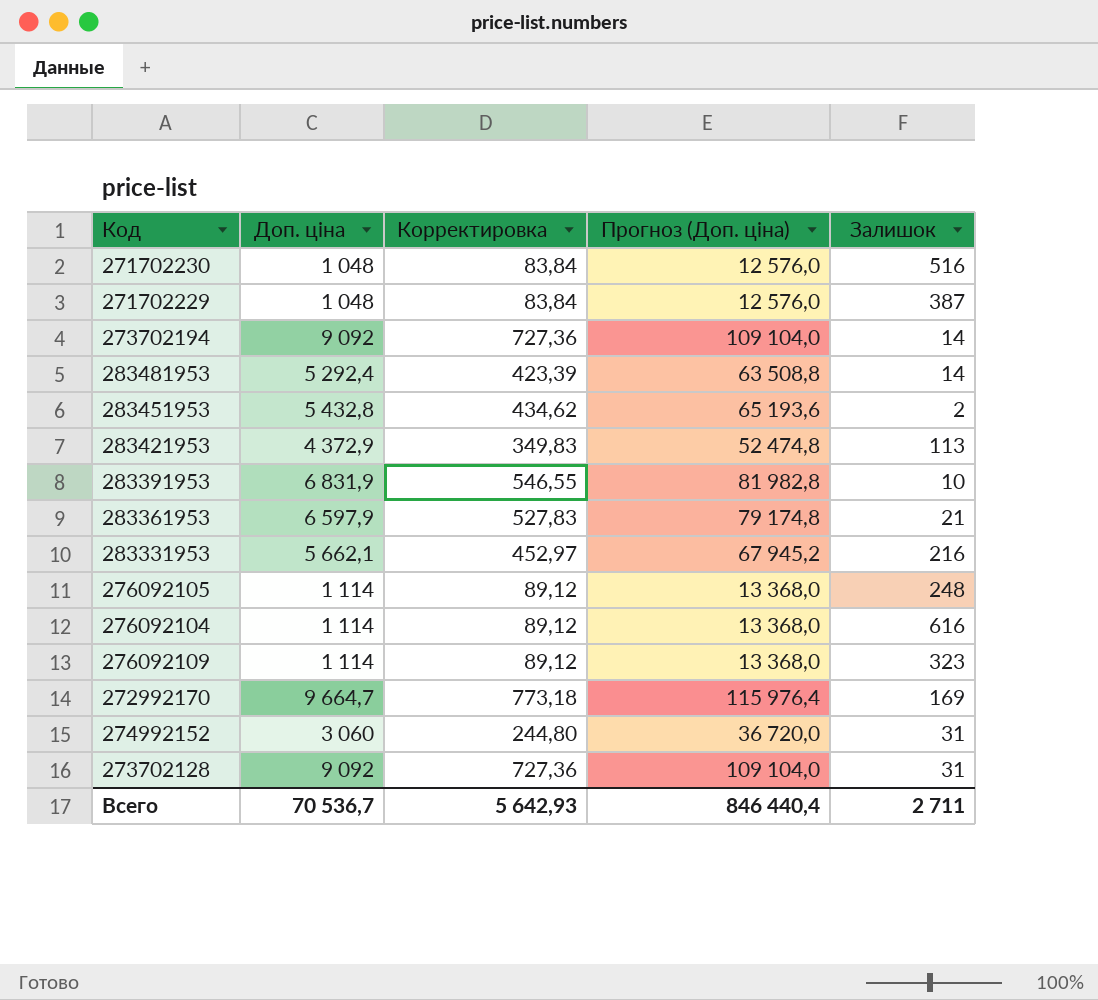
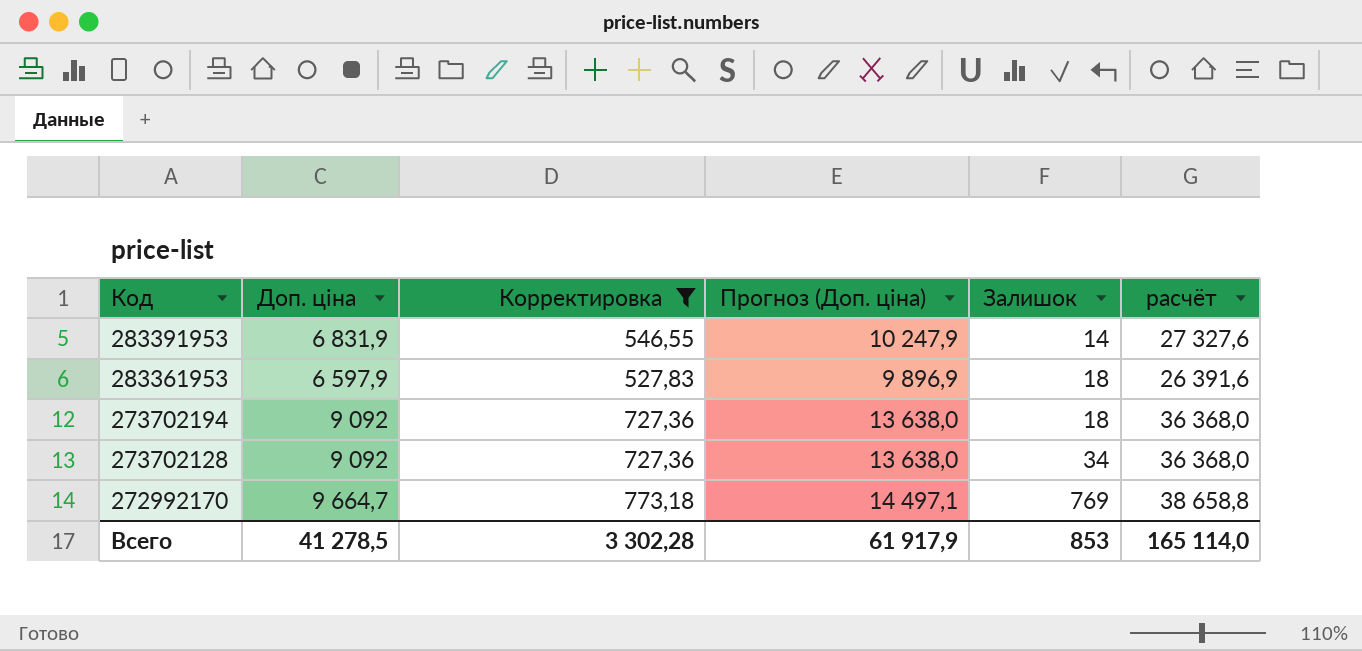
filter: none -> Корректировка >= 527,83
row order: none -> Код descending
column Прогноз (Доп. ціна) | formula: [Доп. ціна] * 12 -> [Доп. ціна] * 1,5
column расчёт | formula: none -> [Доп. ціна] * 4
283391953 | Залишок: 10 -> 14
283361953 | Залишок: 21 -> 18
273702194 | Залишок: 14 -> 18
273702128 | Залишок: 31 -> 34
272992170 | Залишок: 169 -> 769
Всего | Доп. ціна: 70 536,7 -> 41 278,5
Всего | Корректировка: 5 642,93 -> 3 302,28
Всего | Прогноз (Доп. ціна): 846 440,4 -> 61 917,9
Всего | Залишок: 2 711 -> 853

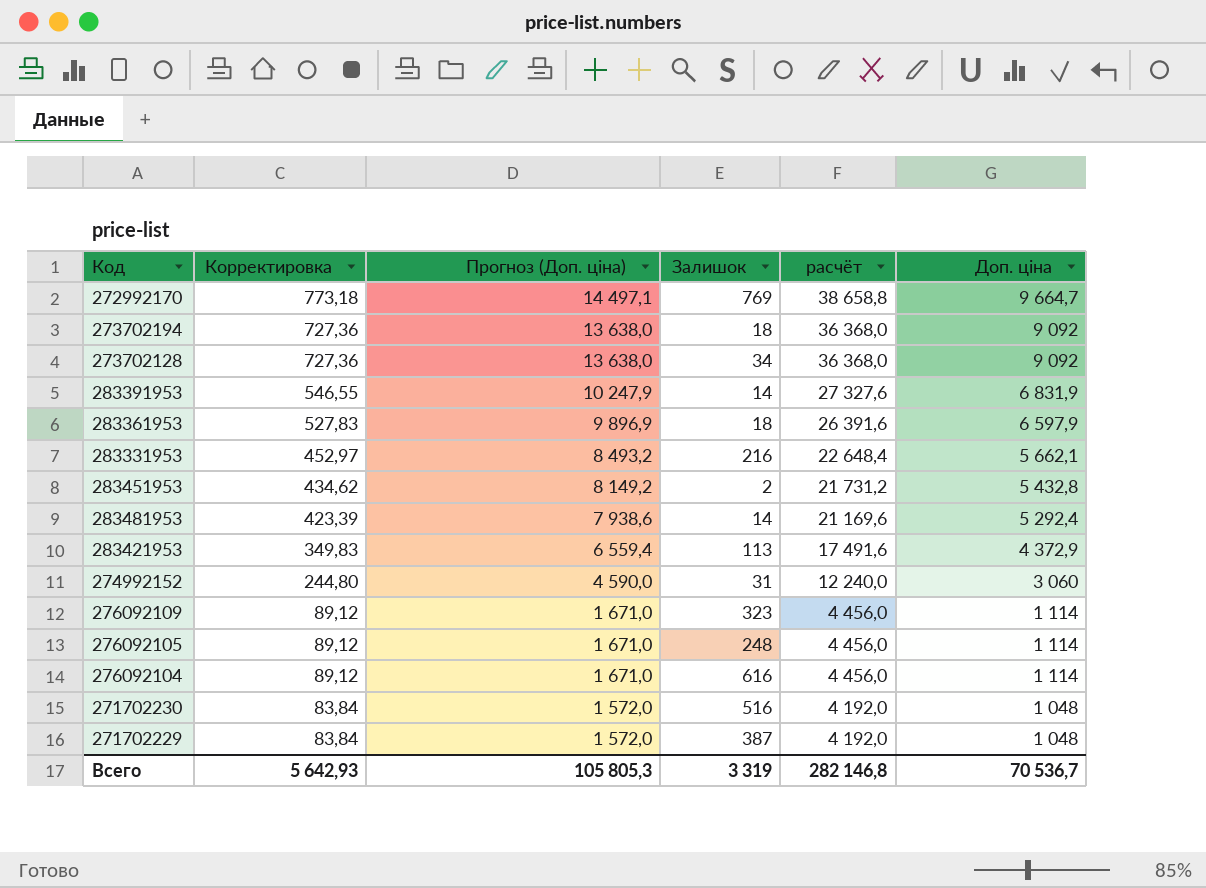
filter: Корректировка >= 527,83 -> none
row order: Код descending -> Корректировка descending
column Доп. ціна | position: 2 -> 6
Всего | Корректировка: 3 302,28 -> 5 642,93
Всего | Прогноз (Доп. ціна): 61 917,9 -> 105 805,3
Всего | Залишок: 853 -> 3 319
Всего | расчёт: 165 114,0 -> 282 146,8
Всего | Доп. ціна: 41 278,5 -> 70 536,7

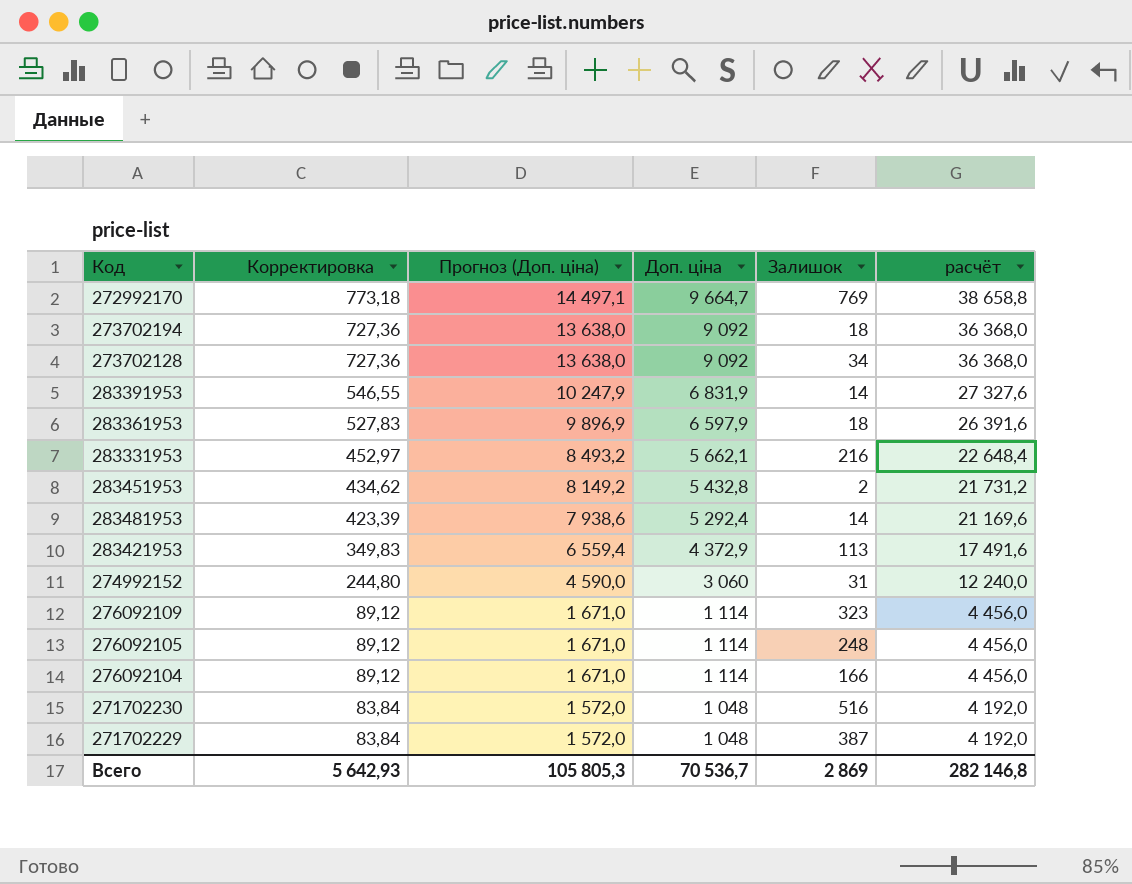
column Доп. ціна | position: 6 -> 4
276092104 | Залишок: 616 -> 166
Всего | Залишок: 3 319 -> 2 869

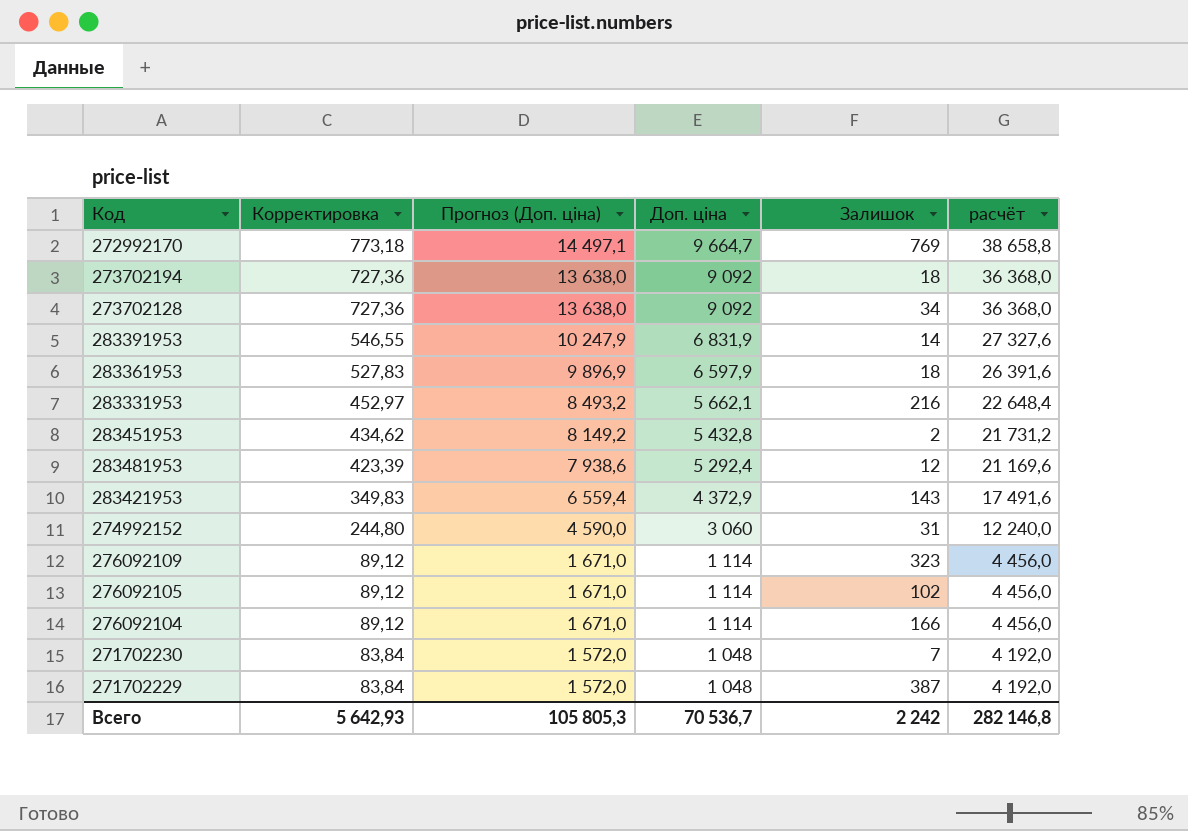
283481953 | Залишок: 14 -> 12
283421953 | Залишок: 113 -> 143
276092105 | Залишок: 248 -> 102
271702230 | Залишок: 516 -> 7
Всего | Залишок: 2 869 -> 2 242

